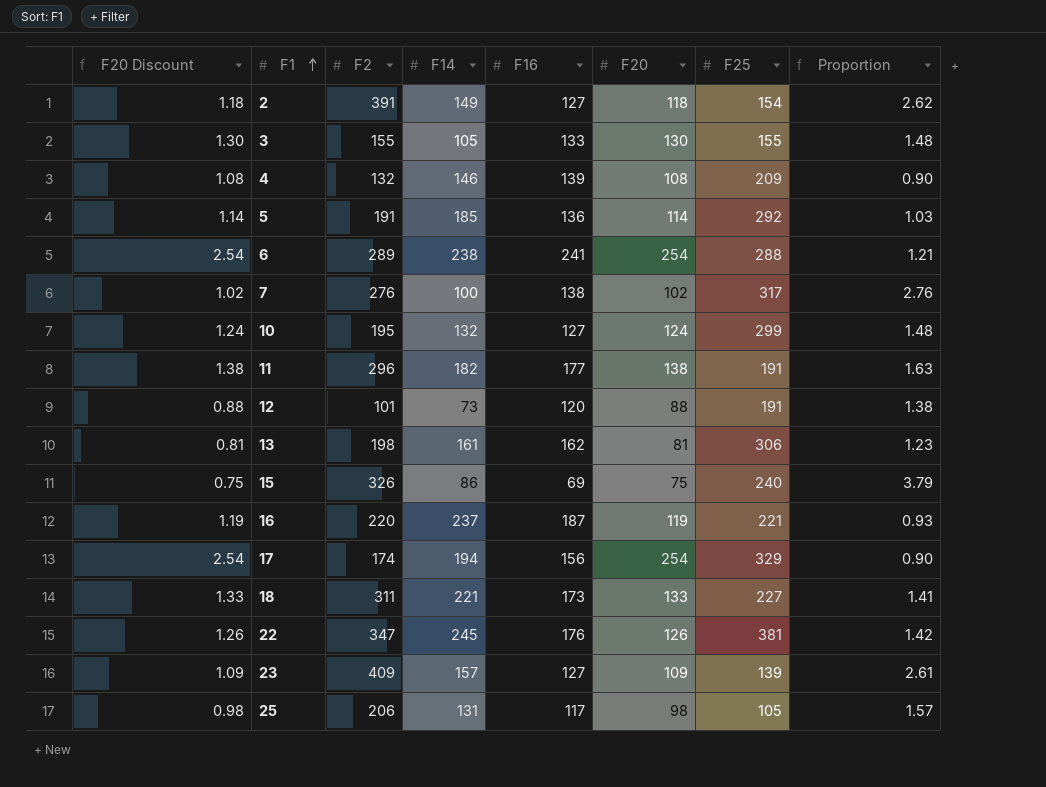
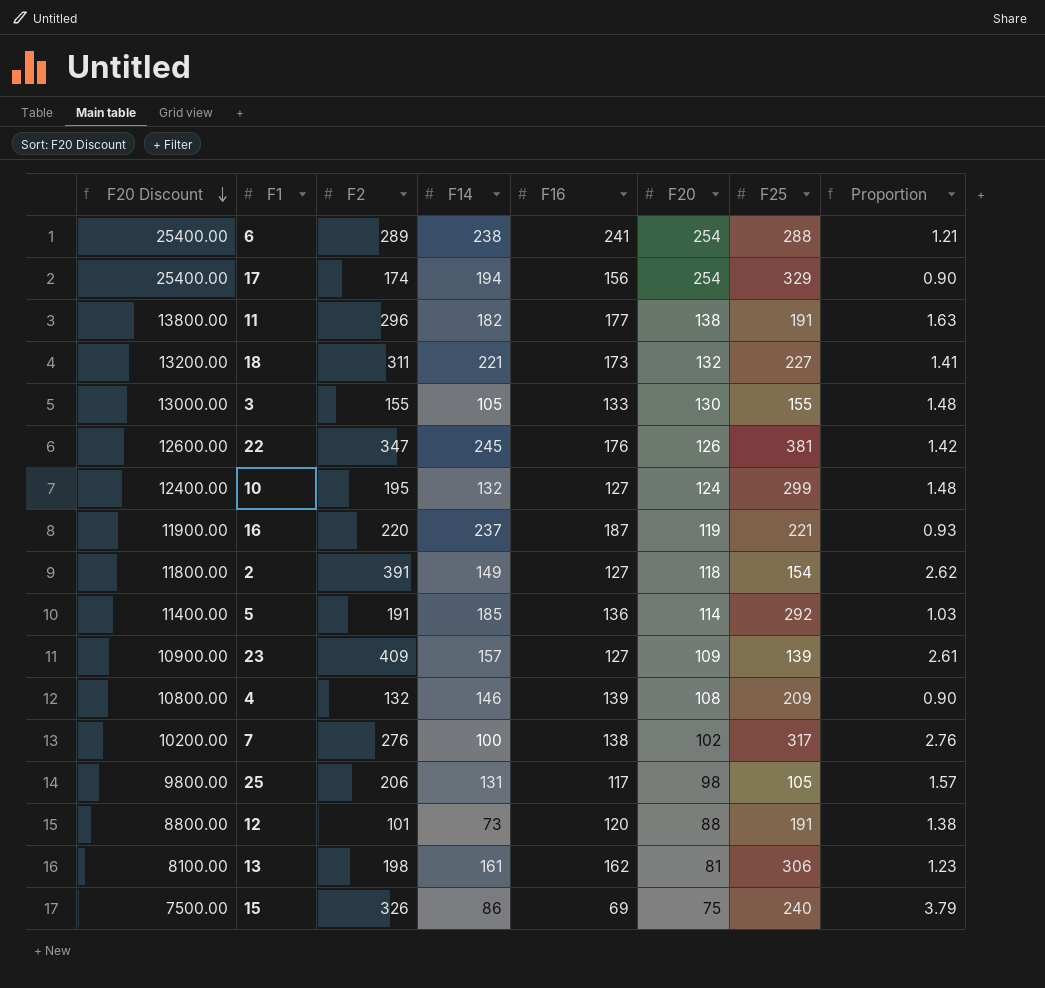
row order: F1 ascending -> F20 Discount descending
column F20 Discount | formula: [F20] * 0.01 -> [F20] * 100
18 | F20: 133 -> 132

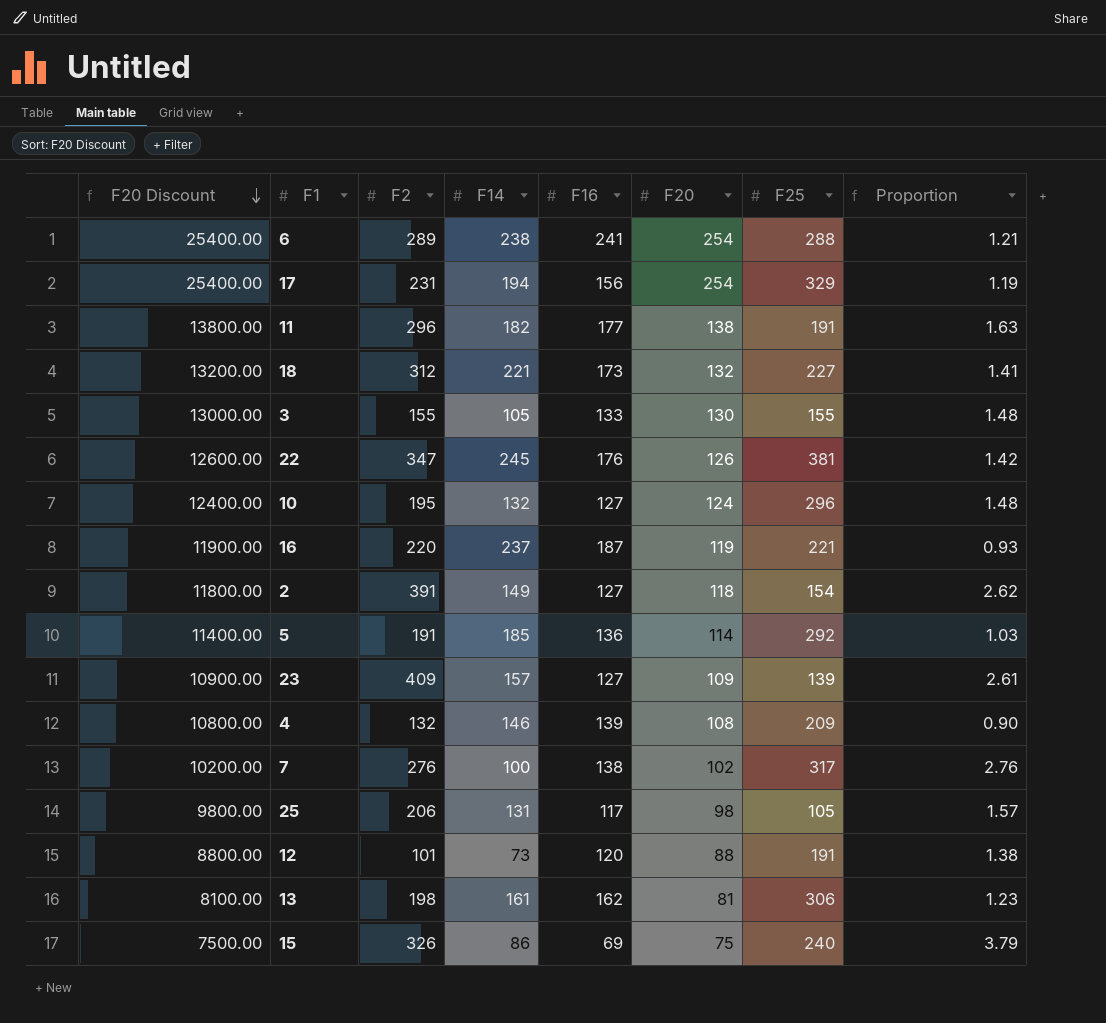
17 | F2: 174 -> 231
17 | Proportion: 0.90 -> 1.19
18 | F2: 311 -> 312
10 | F25: 299 -> 296

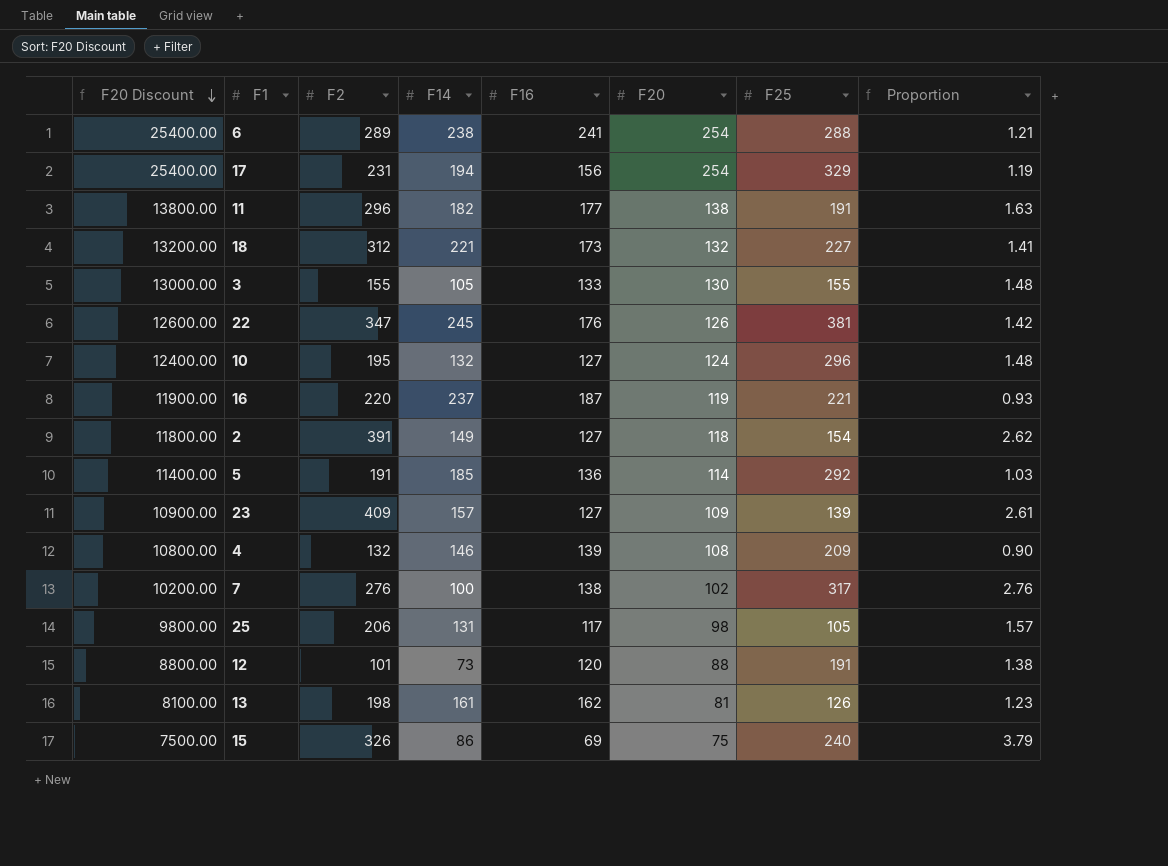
13 | F25: 306 -> 126

